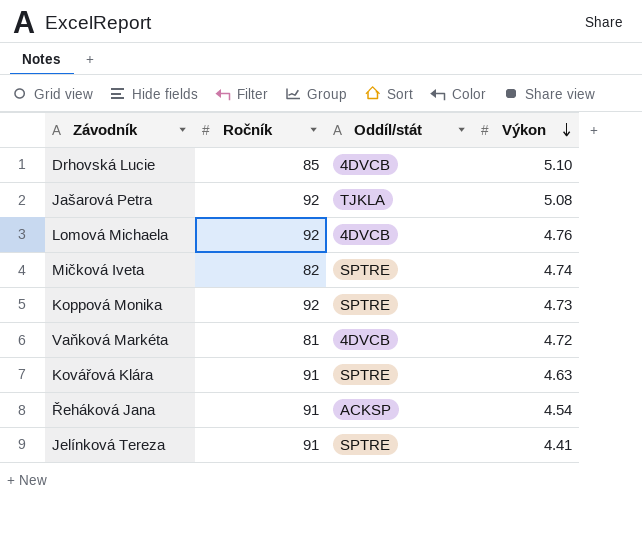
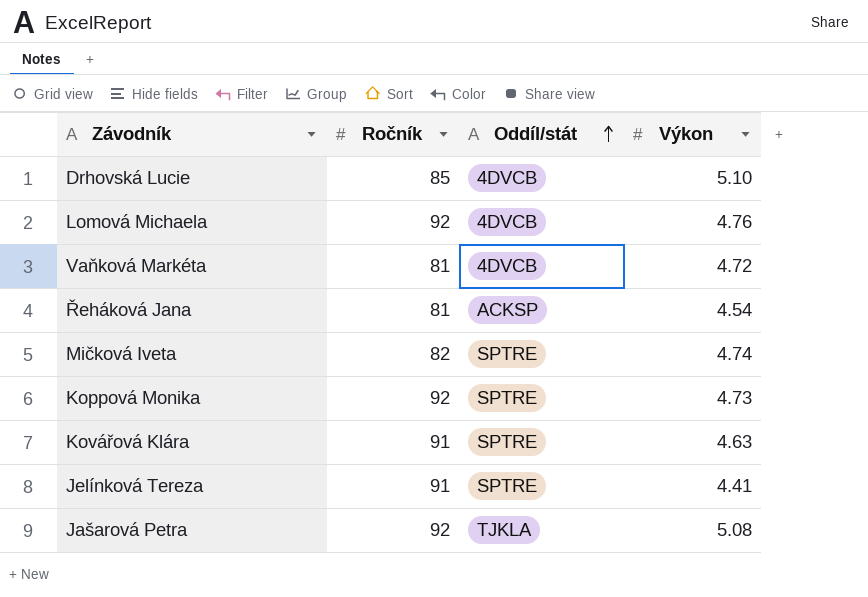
row order: Výkon descending -> Oddíl/stát ascending
Řeháková Jana | Ročník: 91 -> 81

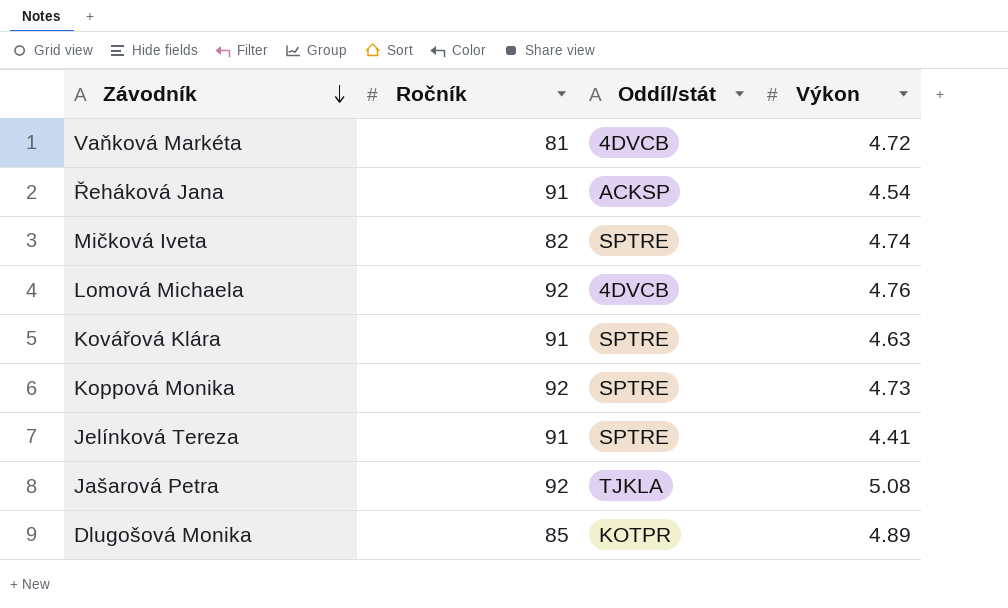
row order: Oddíl/stát ascending -> Závodník descending
row Drhovská Lucie: 85 | 4DVCB | 5.10 -> none
Řeháková Jana | Ročník: 81 -> 91
row Dlugošová Monika: none -> 85 | KOTPR | 4.89

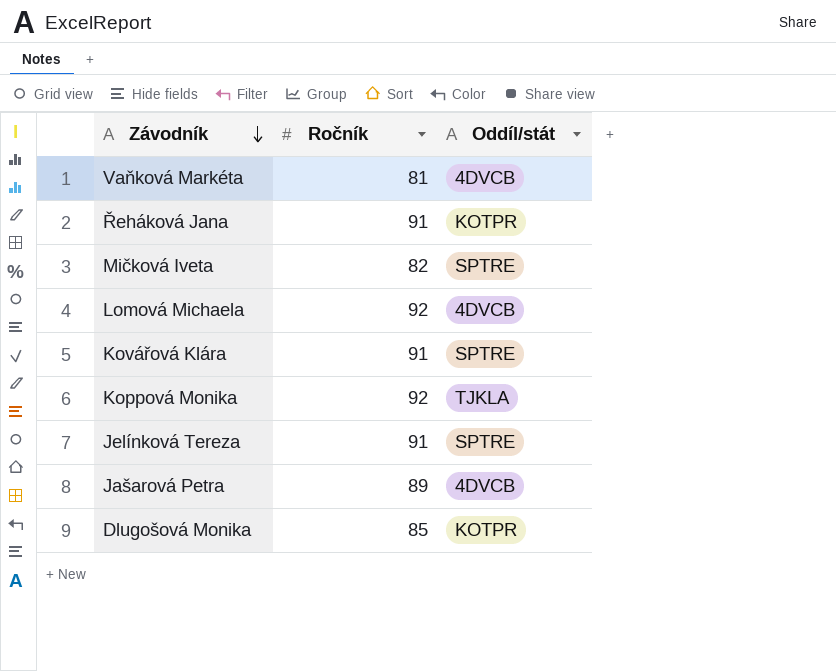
column Výkon | position: 4 -> none
Řeháková Jana | Oddíl/stát: ACKSP -> KOTPR
Koppová Monika | Oddíl/stát: SPTRE -> TJKLA
Jašarová Petra | Ročník: 92 -> 89
Jašarová Petra | Oddíl/stát: TJKLA -> 4DVCB

